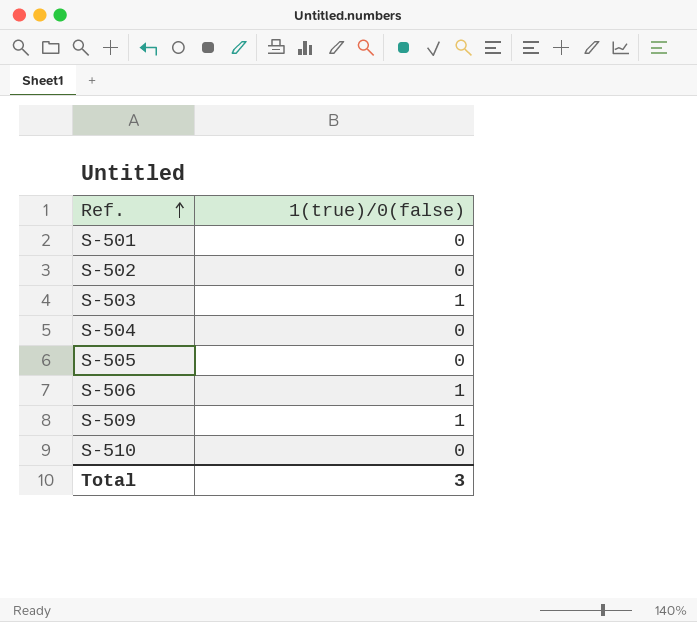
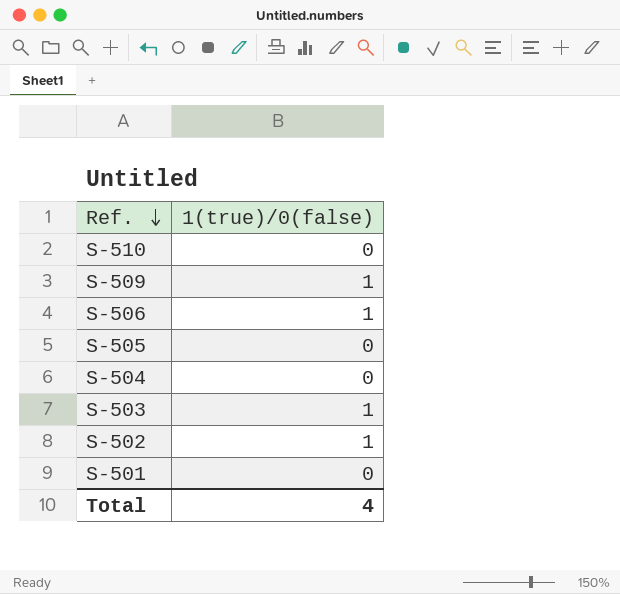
row order: Ref. ascending -> Ref. descending
S-502 | 1(true)/0(false): 0 -> 1
Total | 1(true)/0(false): 3 -> 4

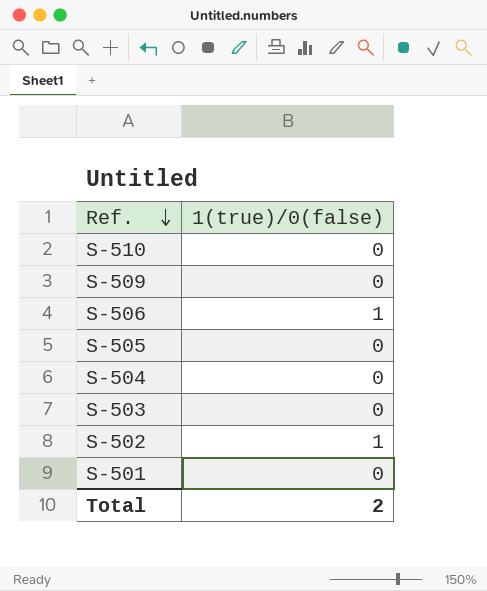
S-509 | 1(true)/0(false): 1 -> 0
S-503 | 1(true)/0(false): 1 -> 0
Total | 1(true)/0(false): 4 -> 2

